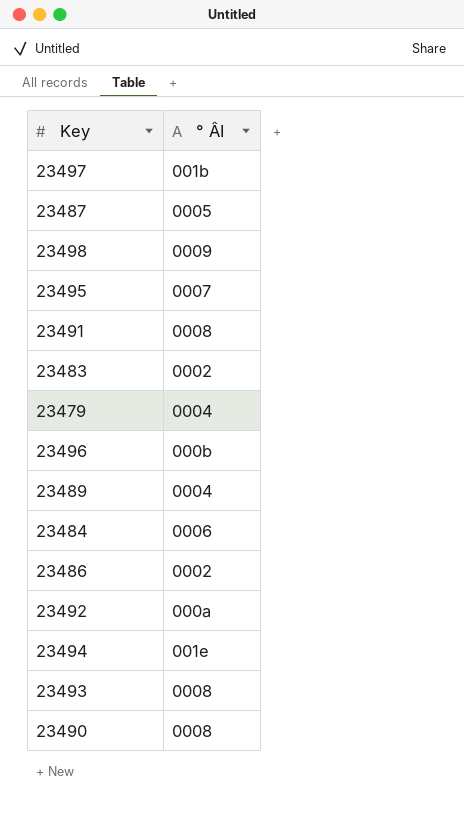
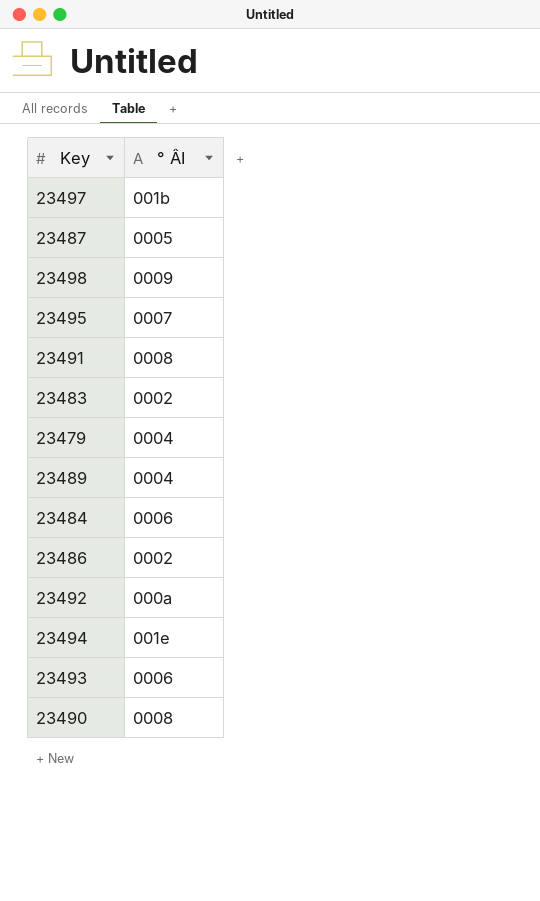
row 23496: 000b -> none
23493 | ° ÂI: 0008 -> 0006

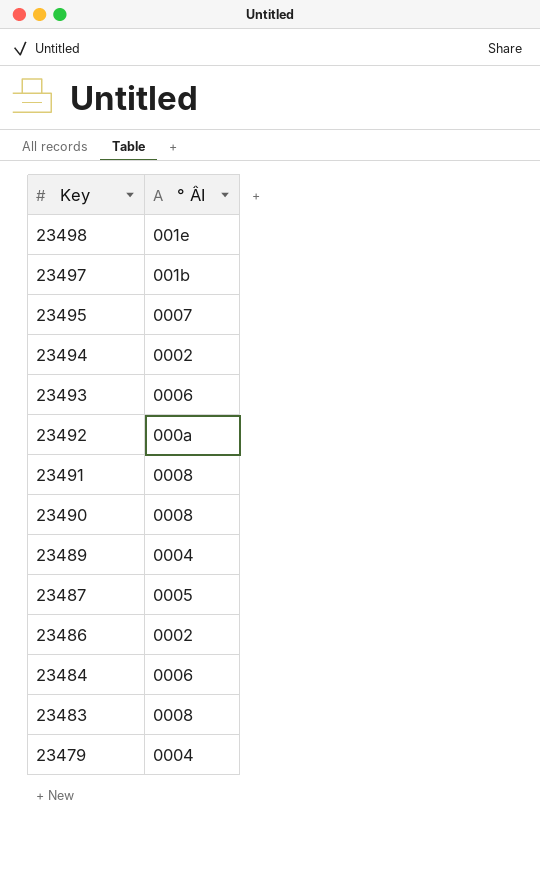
row order: none -> Key descending
23498 | ° ÂI: 0009 -> 001e
23494 | ° ÂI: 001e -> 0002
23483 | ° ÂI: 0002 -> 0008

